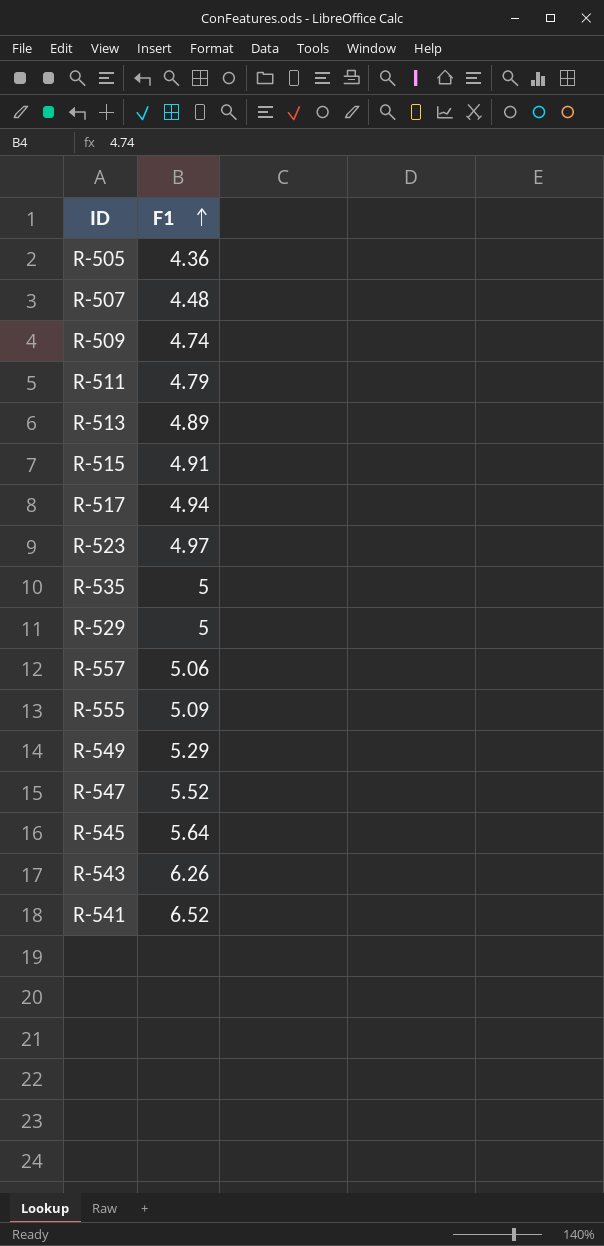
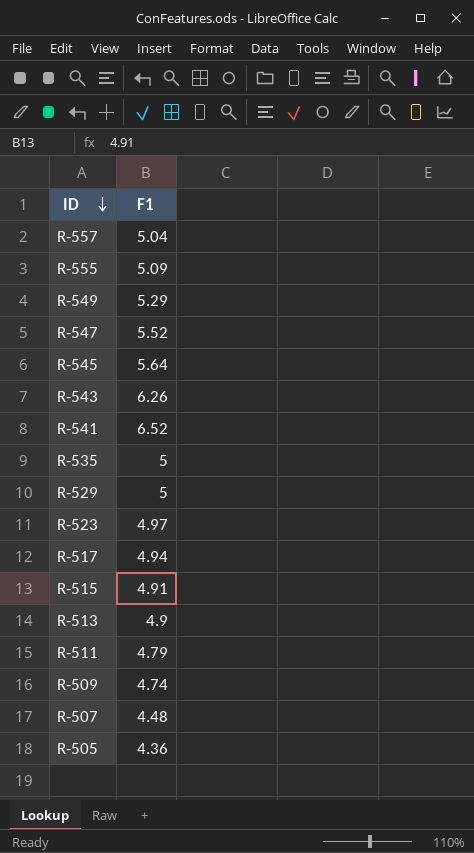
row order: F1 ascending -> ID descending
R-557 | F1: 5.06 -> 5.04
R-513 | F1: 4.89 -> 4.9

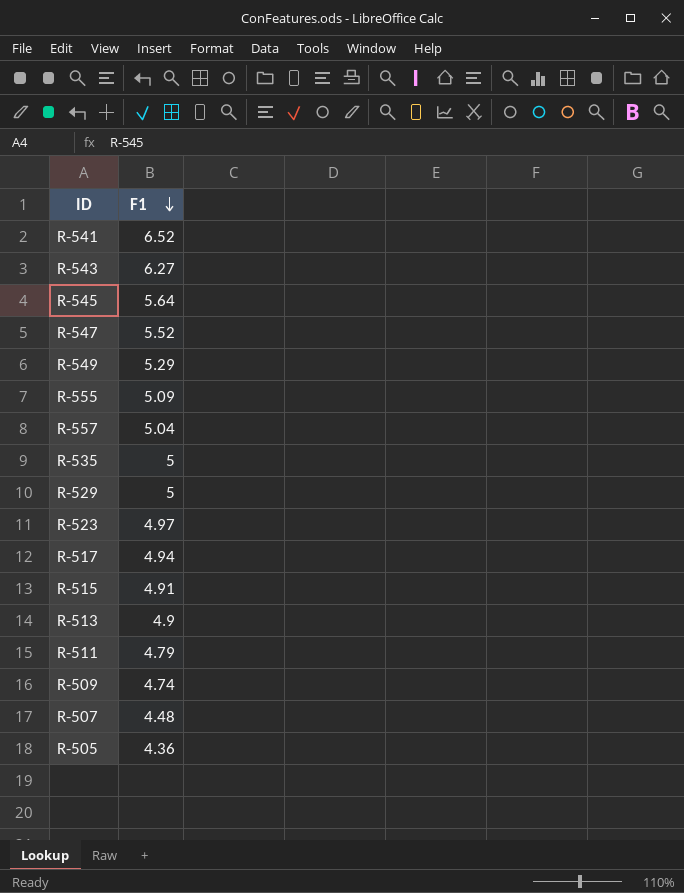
row order: ID descending -> F1 descending
R-543 | F1: 6.26 -> 6.27

